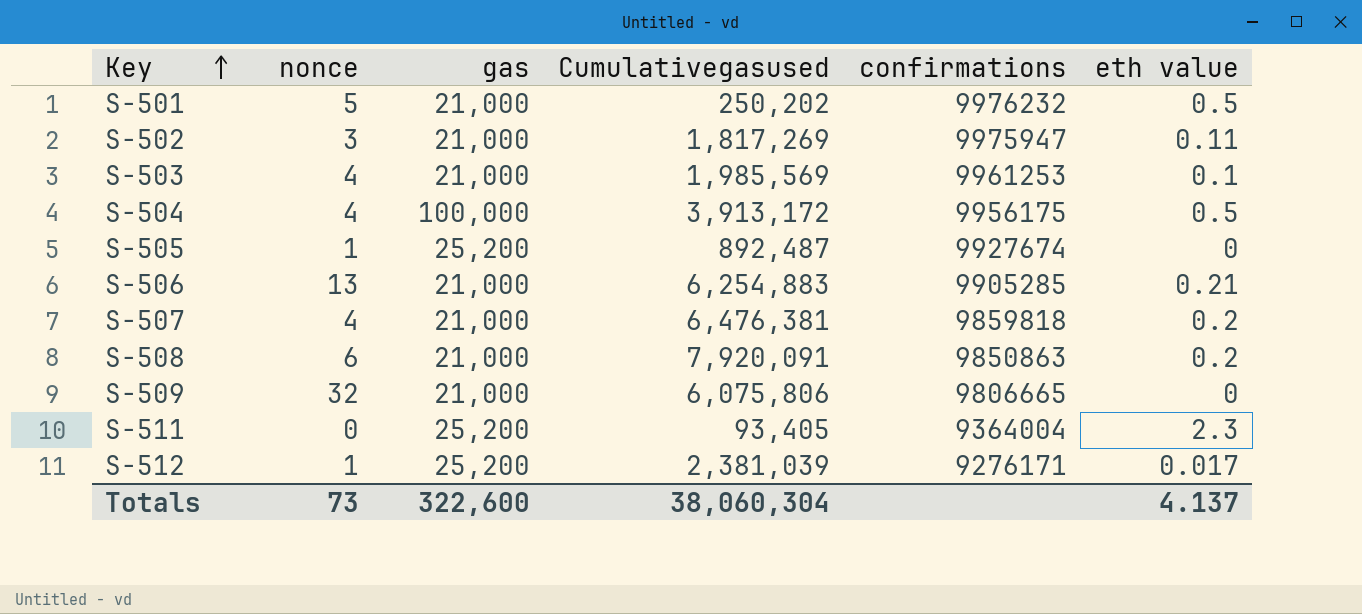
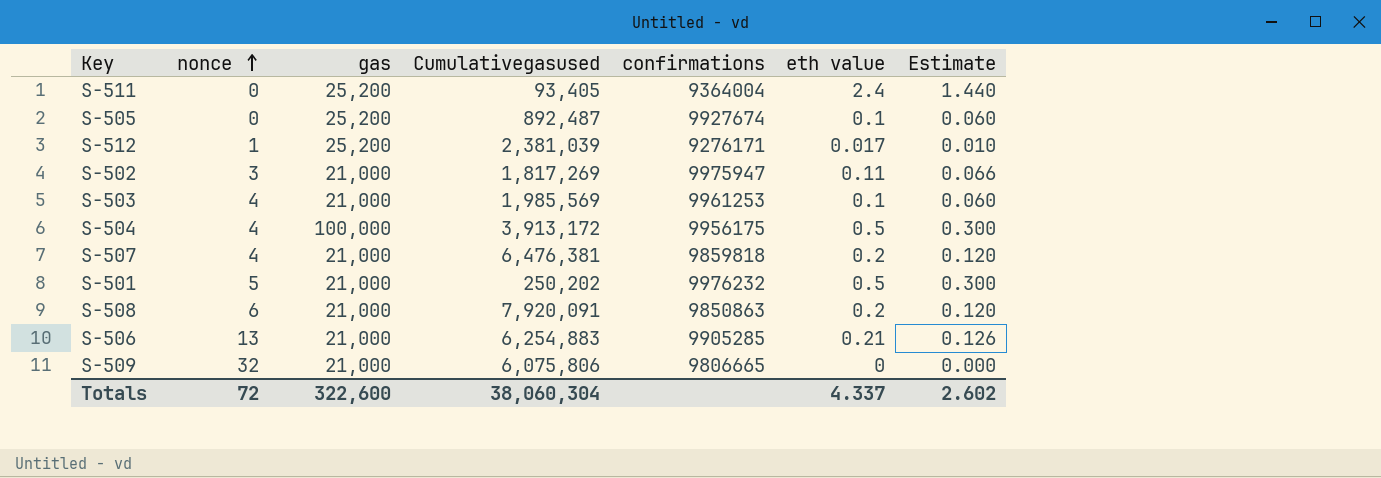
row order: Key ascending -> nonce ascending
column Estimate | formula: none -> [eth value] * 0.6
S-511 | eth value: 2.3 -> 2.4
S-505 | nonce: 1 -> 0
S-505 | eth value: 0 -> 0.1
Totals | nonce: 73 -> 72
Totals | eth value: 4.137 -> 4.337

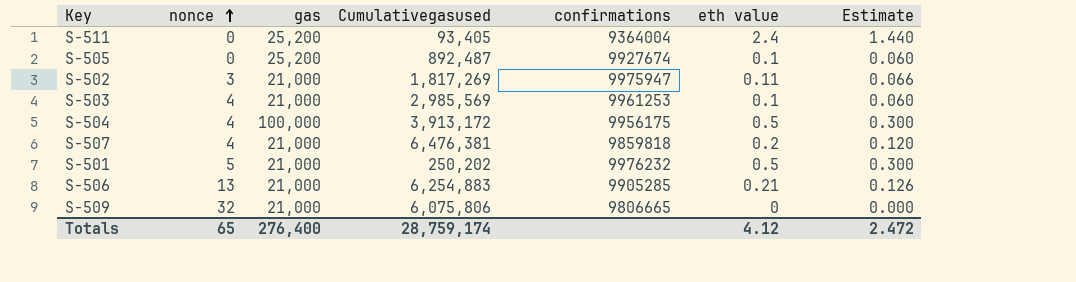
row S-512: 1 | 25,200 | 2,381,039 | 9276171 | 0.017 | 0.010 -> none
row S-508: 6 | 21,000 | 7,920,091 | 9850863 | 0.2 | 0.120 -> none
S-503 | Cumulativegasused: 1,985,569 -> 2,985,569
Totals | nonce: 72 -> 65
Totals | gas: 322,600 -> 276,400
Totals | Cumulativegasused: 38,060,304 -> 28,759,174
Totals | eth value: 4.337 -> 4.12
Totals | Estimate: 2.602 -> 2.472

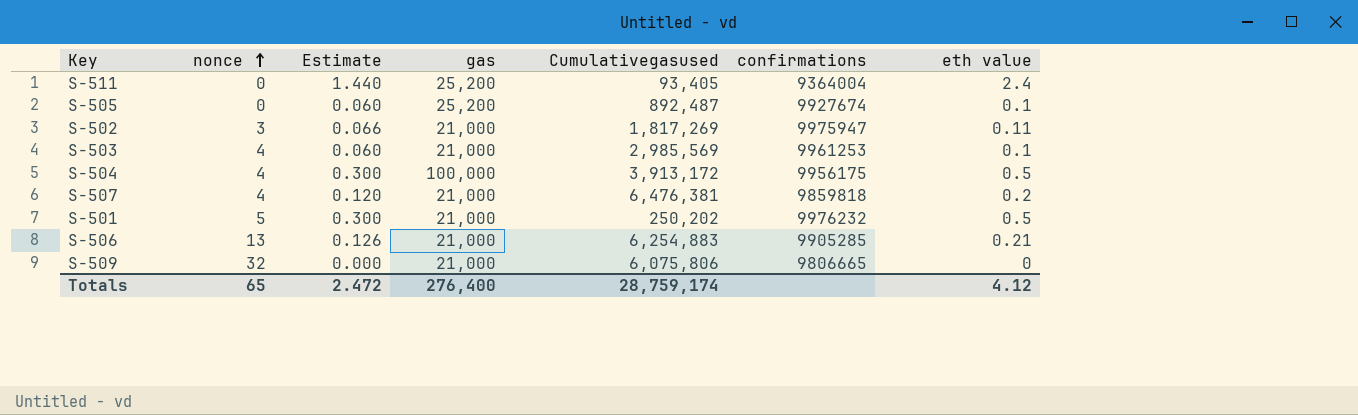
column Estimate | position: 7 -> 3

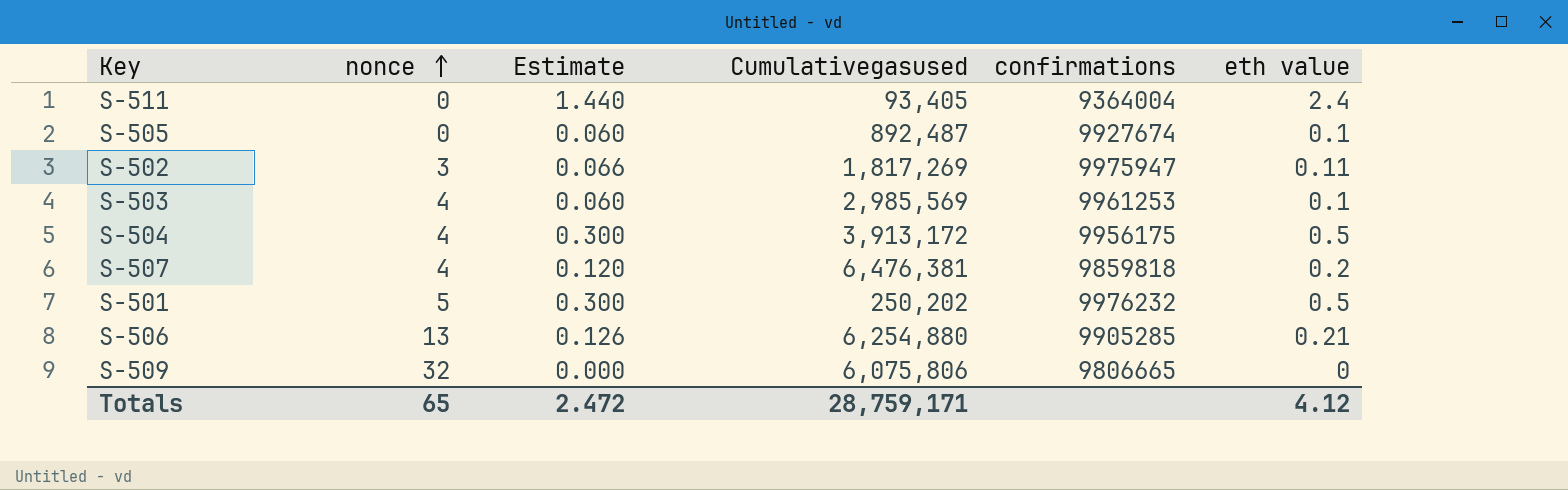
column gas | position: 4 -> none
S-506 | Cumulativegasused: 6,254,883 -> 6,254,880
Totals | Cumulativegasused: 28,759,174 -> 28,759,171

